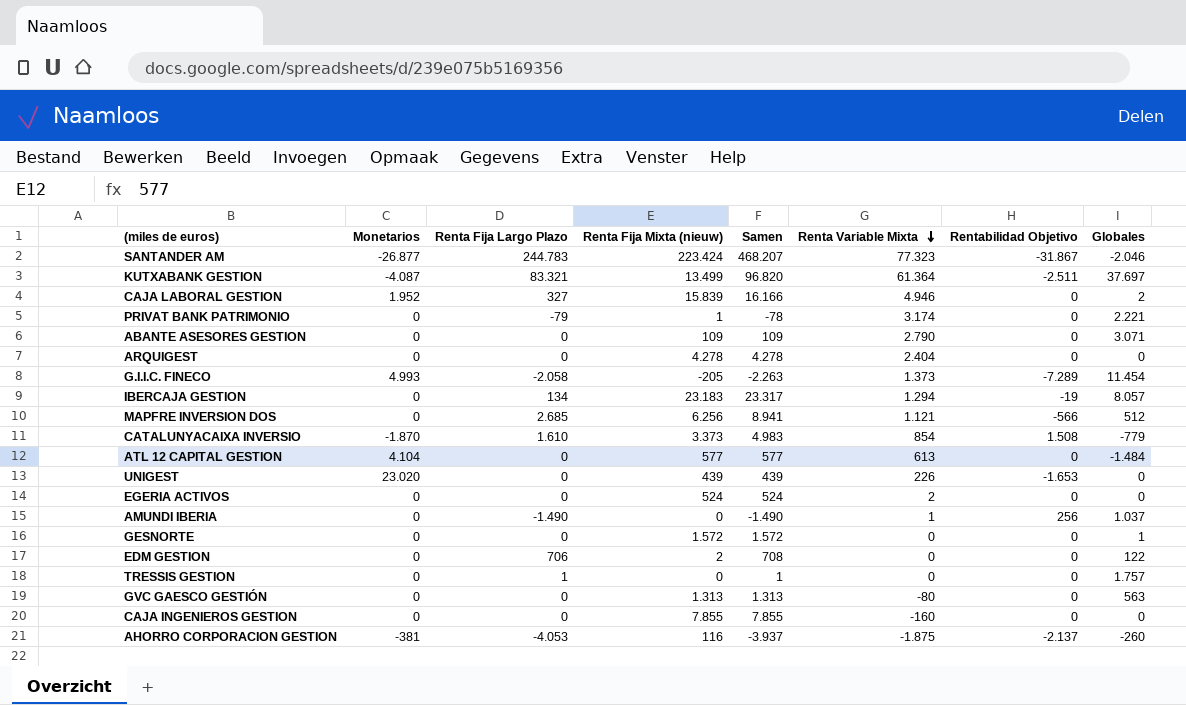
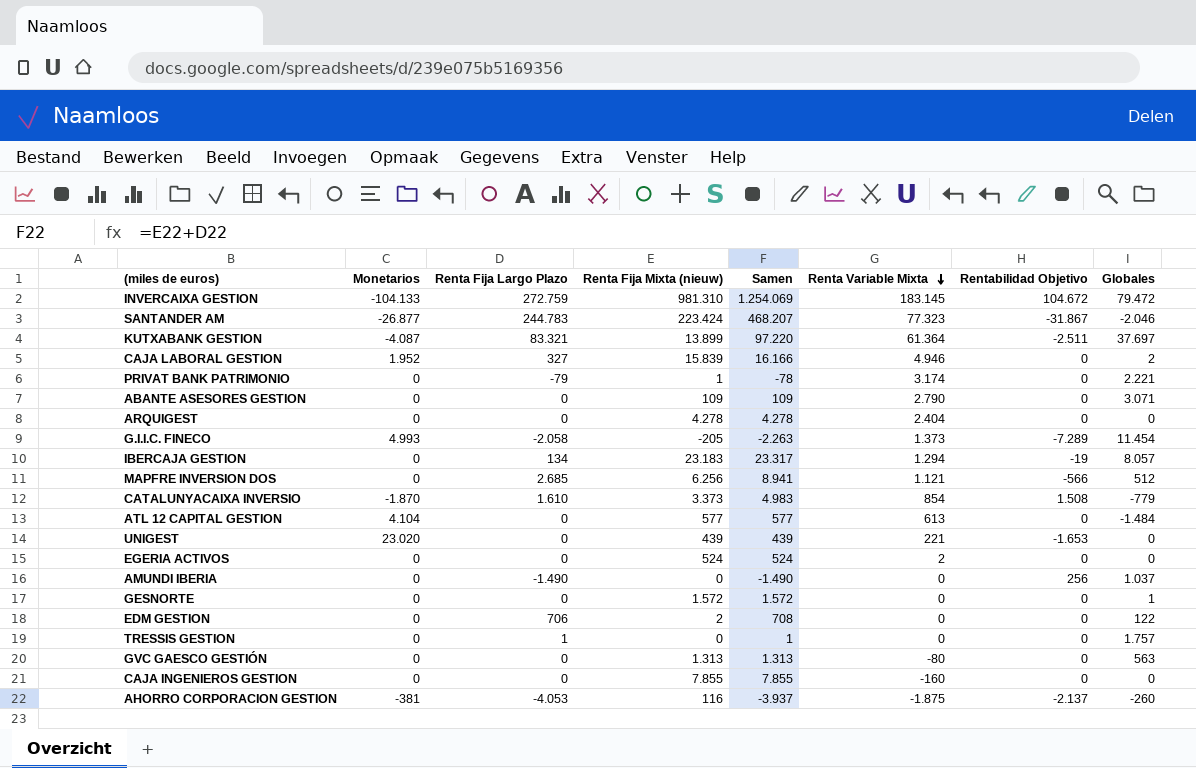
row INVERCAIXA GESTION: none -> -104.133 | 272.759 | 981.310 | 1.254.069 | 183.145 | 104.672 | 79.472
KUTXABANK GESTION | Renta Fija Mixta (nieuw): 13.499 -> 13.899
KUTXABANK GESTION | Samen: 96.820 -> 97.220
UNIGEST | Renta Variable Mixta: 226 -> 221
AMUNDI IBERIA | Renta Variable Mixta: 1 -> 0

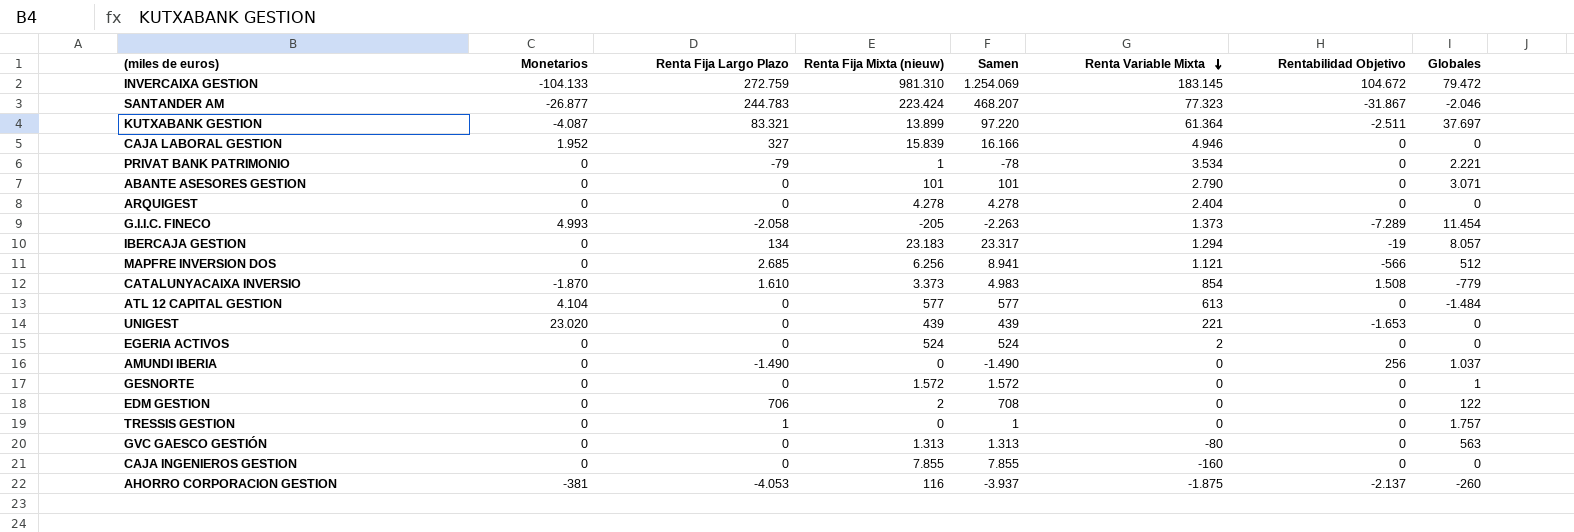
CAJA LABORAL GESTION | Globales: 2 -> 0
PRIVAT BANK PATRIMONIO | Renta Variable Mixta: 3.174 -> 3.534
ABANTE ASESORES GESTION | Renta Fija Mixta (nieuw): 109 -> 101
ABANTE ASESORES GESTION | Samen: 109 -> 101

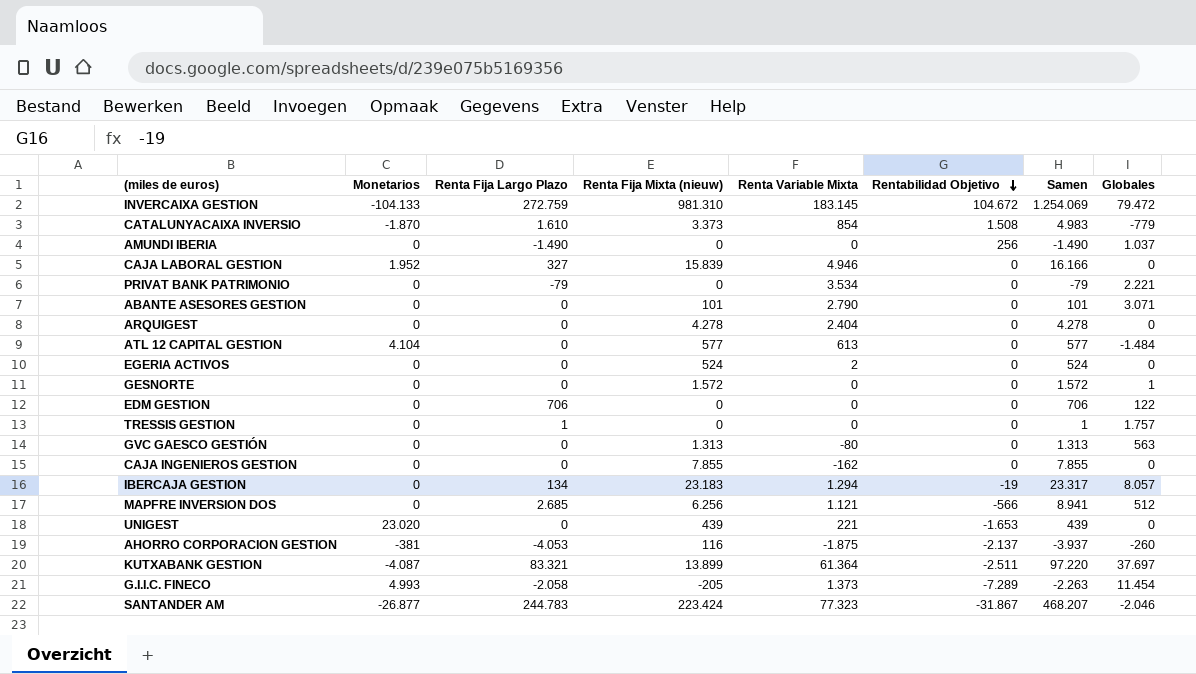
row order: Renta Variable Mixta descending -> Rentabilidad Objetivo descending
column Samen | position: 5 -> 7
PRIVAT BANK PATRIMONIO | Renta Fija Mixta (nieuw): 1 -> 0
PRIVAT BANK PATRIMONIO | Samen: -78 -> -79
EDM GESTION | Renta Fija Mixta (nieuw): 2 -> 0
EDM GESTION | Samen: 708 -> 706
CAJA INGENIEROS GESTION | Renta Variable Mixta: -160 -> -162

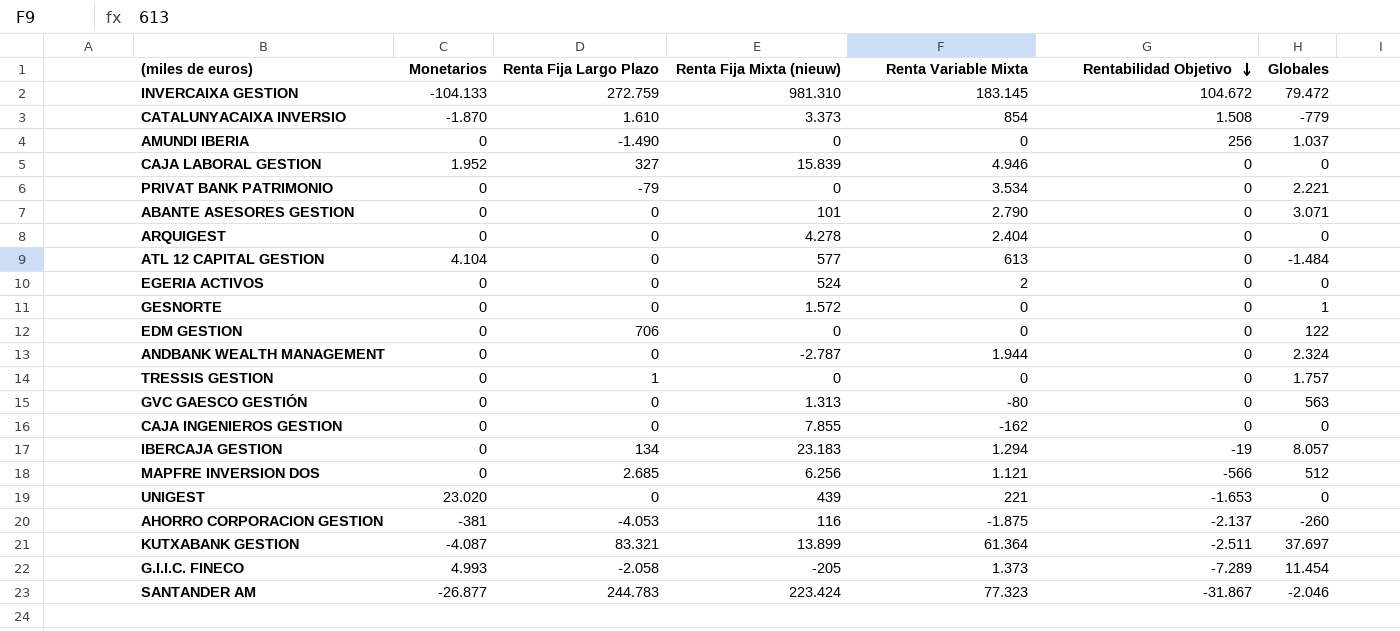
column Samen | formula: [Renta Fija Largo Plazo] + [Renta Fija Mixta (nieuw)] -> none
row ANDBANK WEALTH MANAGEMENT: none -> 0 | 0 | -2.787 | 1.944 | 0 | 2.324

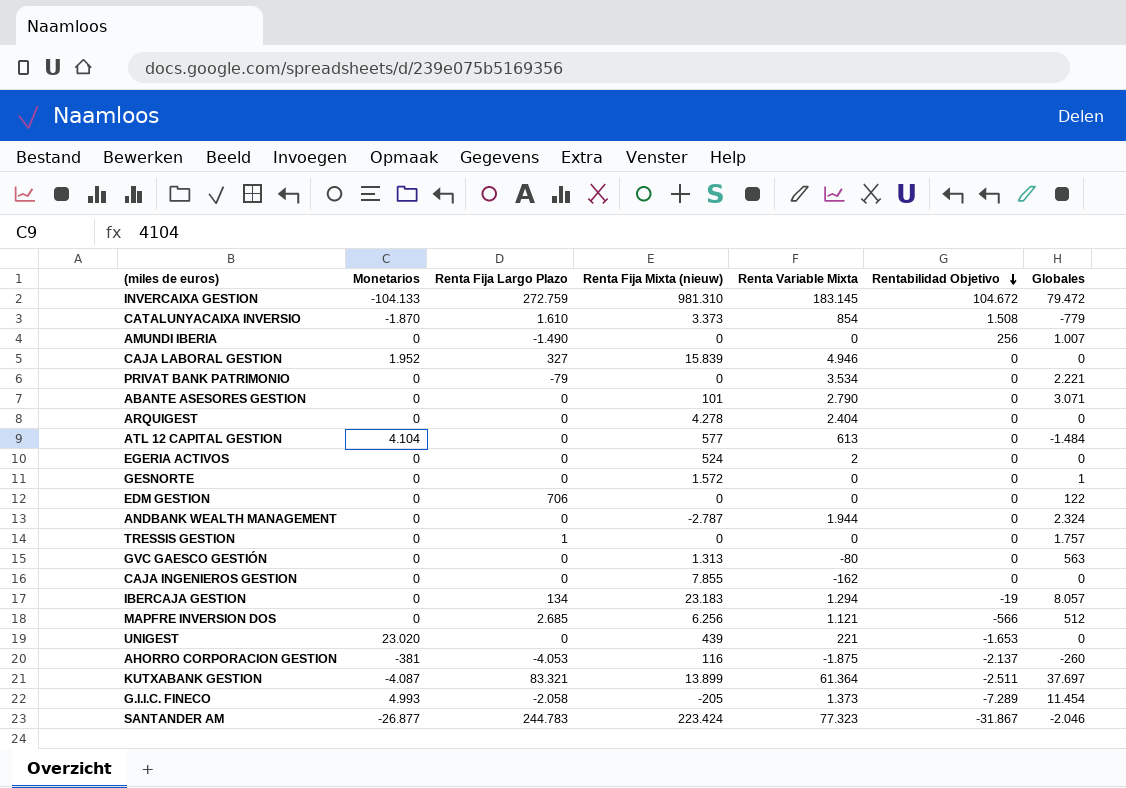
AMUNDI IBERIA | Globales: 1.037 -> 1.007

